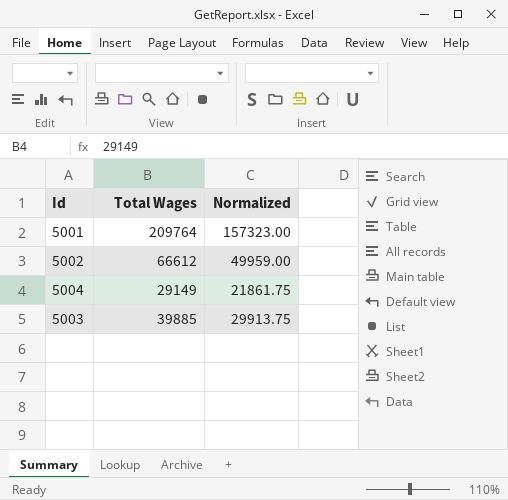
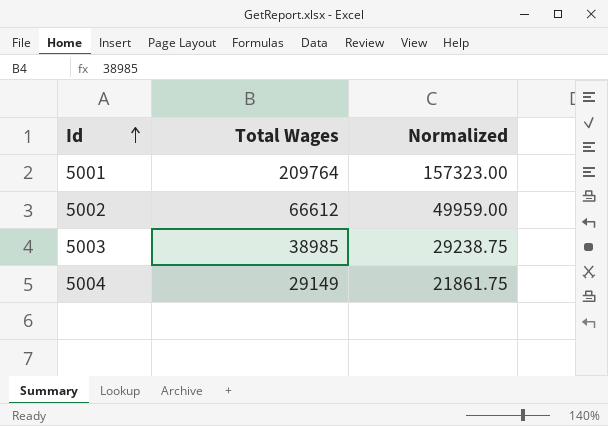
row order: none -> Id ascending
5003 | Total Wages: 39885 -> 38985
5003 | Normalized: 29913.75 -> 29238.75

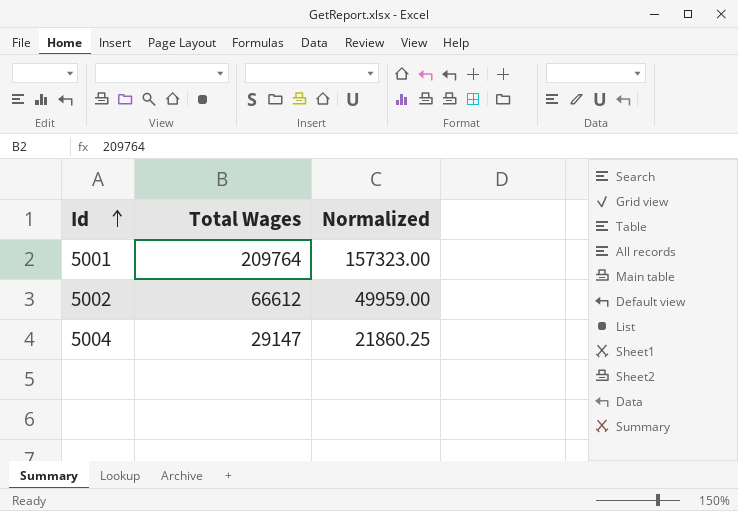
row 5003: 38985 | 29238.75 -> none
5004 | Total Wages: 29149 -> 29147
5004 | Normalized: 21861.75 -> 21860.25

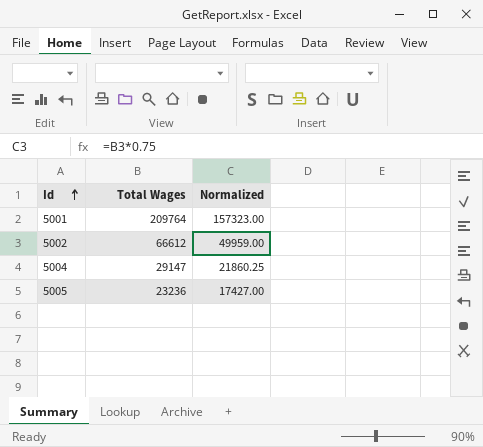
row 5005: none -> 23236 | 17427.00

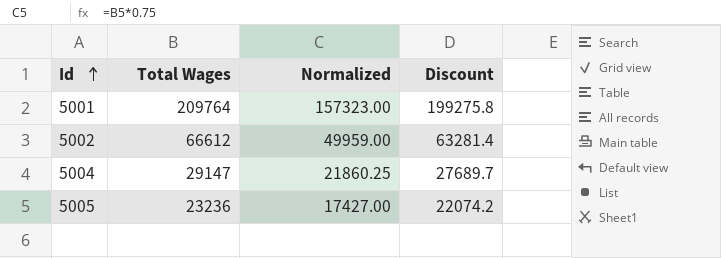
column Discount | formula: none -> [Total Wages] * 0.95

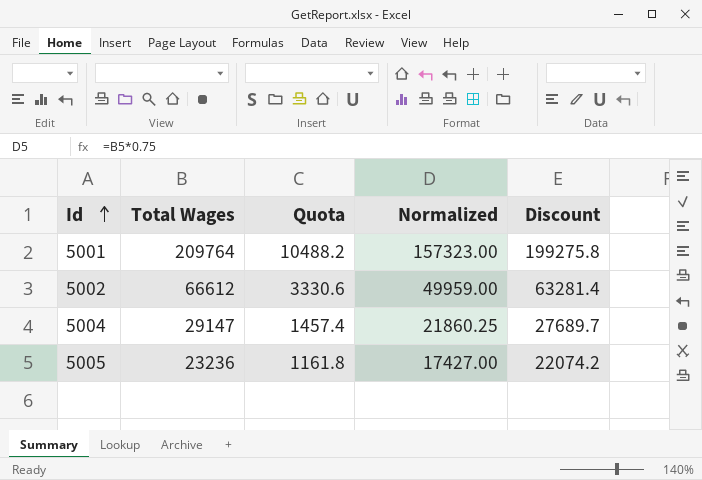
column Quota | formula: none -> [Total Wages] * 0.05

